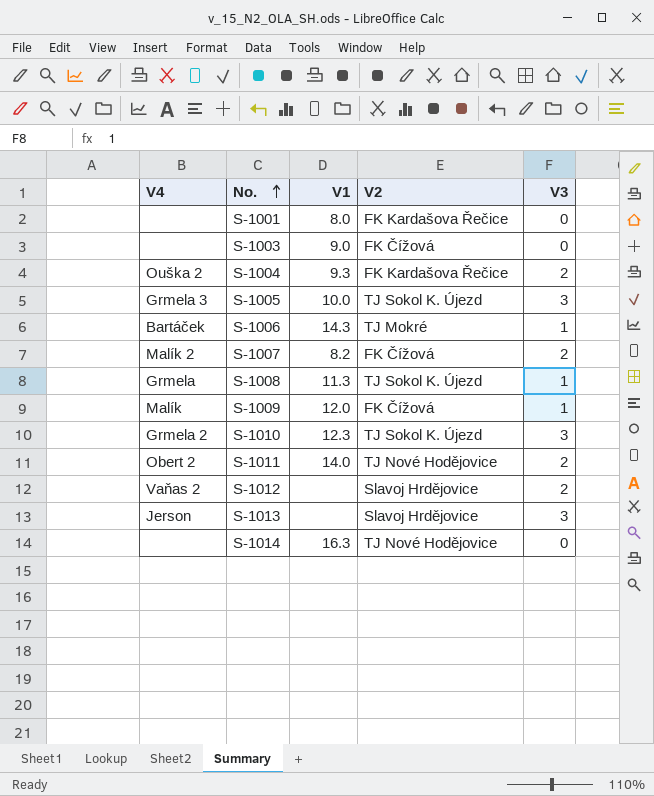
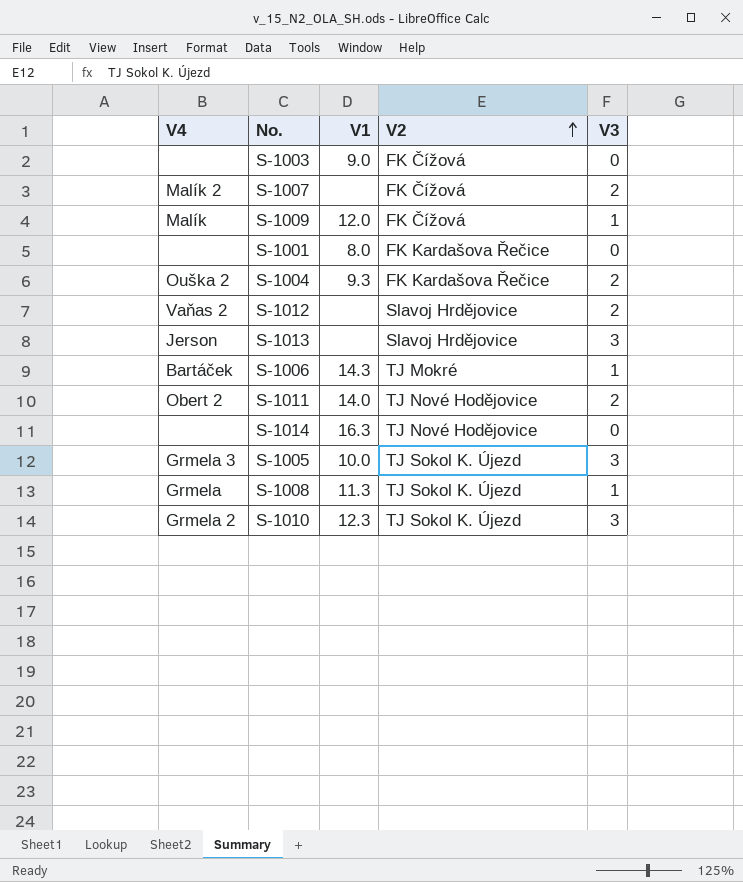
row order: No. ascending -> V2 ascending
S-1007 | V1: 8.2 -> none

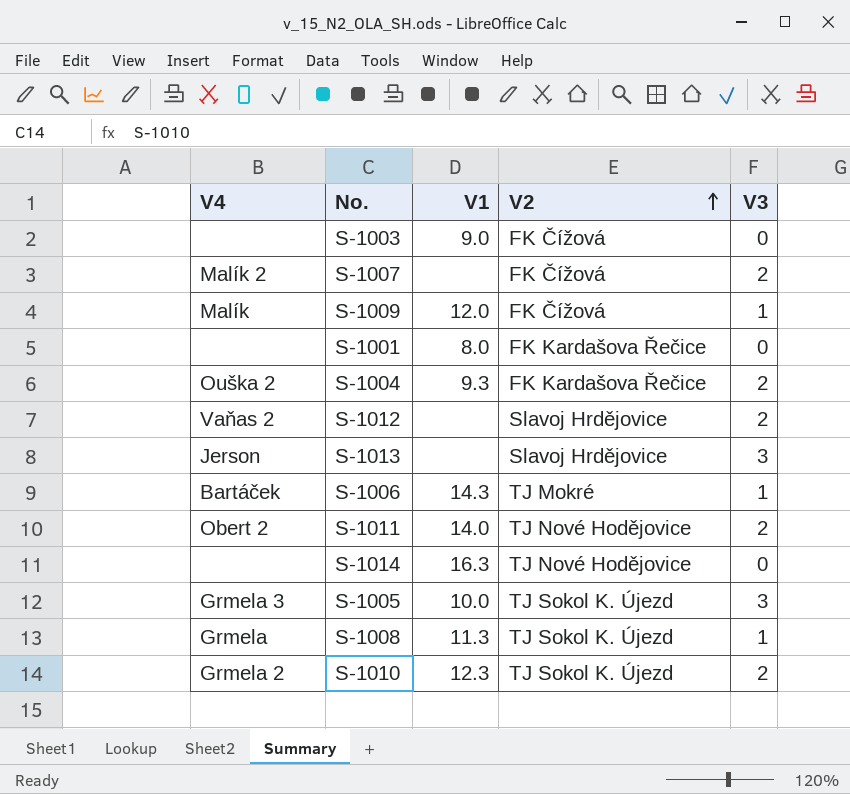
S-1010 | V3: 3 -> 2

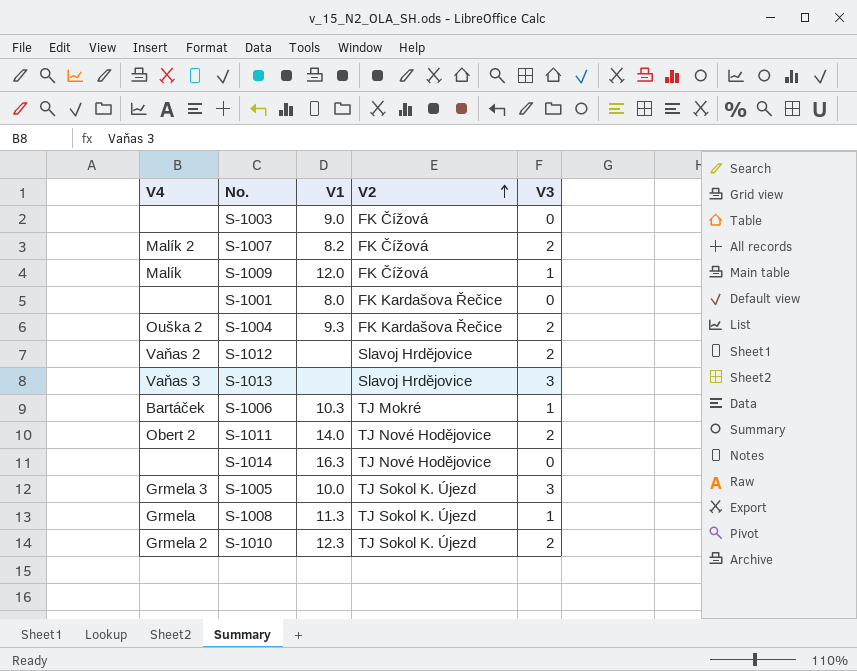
S-1007 | V1: none -> 8.2
S-1013 | V4: Jerson -> Vaňas 3
S-1006 | V1: 14.3 -> 10.3

